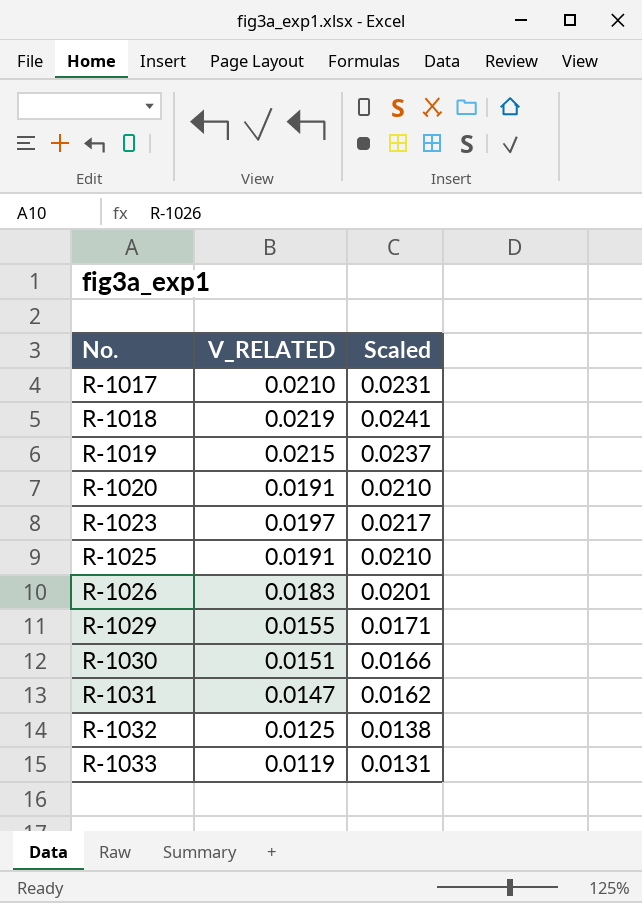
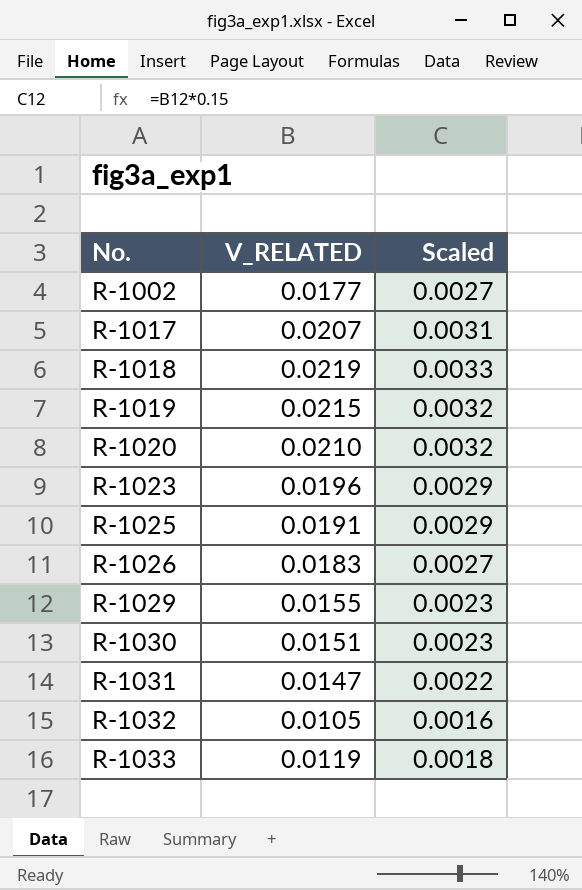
column Scaled | formula: [V_RELATED] * 1.1 -> [V_RELATED] * 0.15
row R-1002: none -> 0.0177 | 0.0027
R-1017 | V_RELATED: 0.0210 -> 0.0207
R-1020 | V_RELATED: 0.0191 -> 0.0210
R-1023 | V_RELATED: 0.0197 -> 0.0196
R-1032 | V_RELATED: 0.0125 -> 0.0105

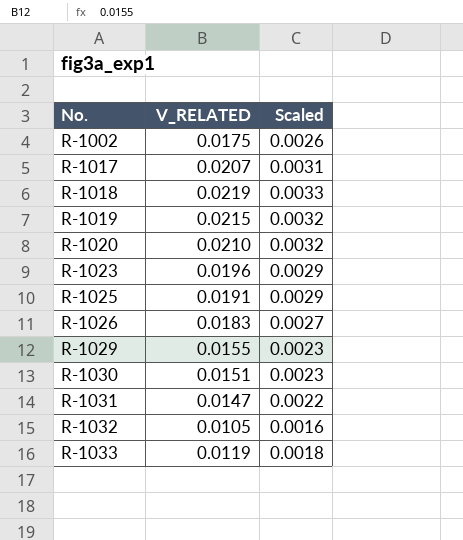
R-1002 | V_RELATED: 0.0177 -> 0.0175
R-1002 | Scaled: 0.0027 -> 0.0026

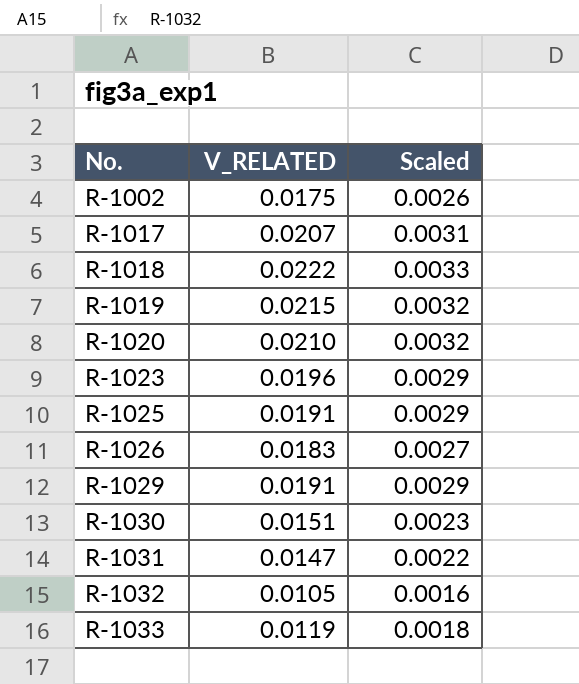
R-1018 | V_RELATED: 0.0219 -> 0.0222
R-1029 | V_RELATED: 0.0155 -> 0.0191
R-1029 | Scaled: 0.0023 -> 0.0029

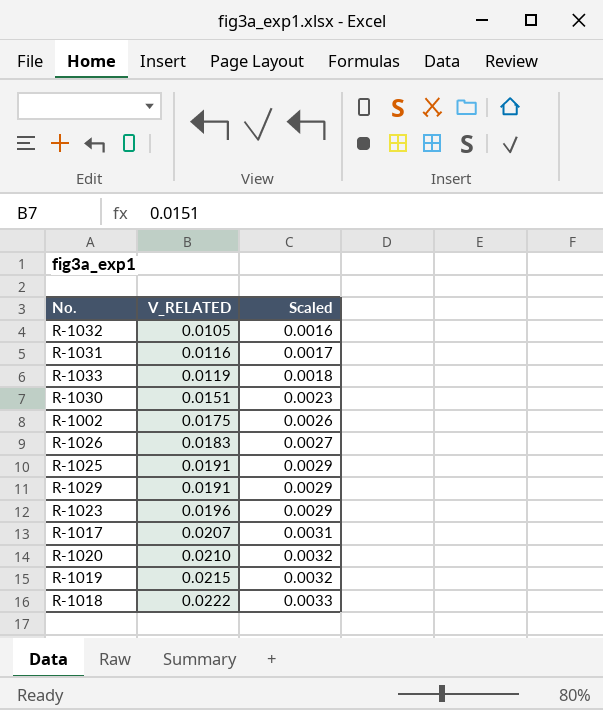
row order: No. ascending -> V_RELATED ascending
R-1031 | V_RELATED: 0.0147 -> 0.0116
R-1031 | Scaled: 0.0022 -> 0.0017

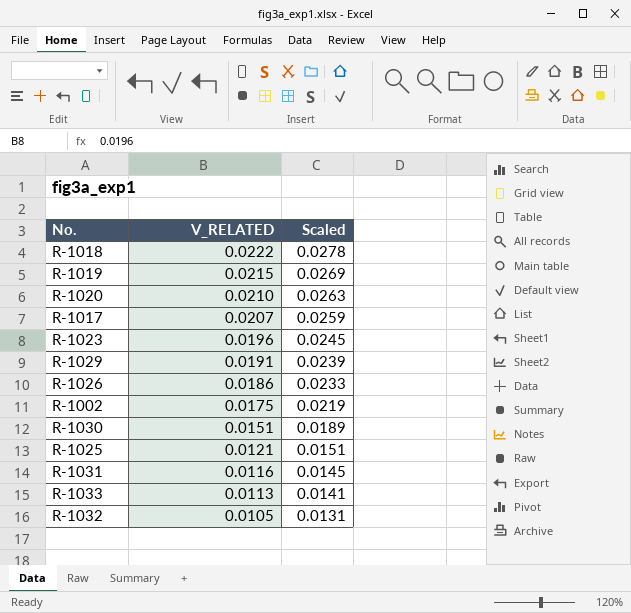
row order: V_RELATED ascending -> V_RELATED descending
column Scaled | formula: [V_RELATED] * 0.15 -> [V_RELATED] * 1.25
R-1026 | V_RELATED: 0.0183 -> 0.0186
R-1025 | V_RELATED: 0.0191 -> 0.0121
R-1033 | V_RELATED: 0.0119 -> 0.0113

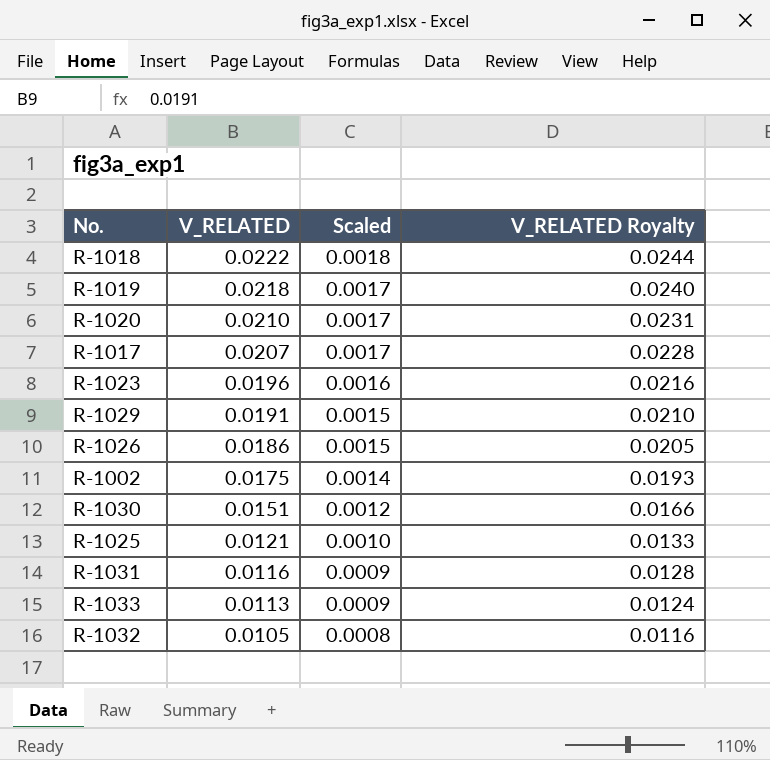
column Scaled | formula: [V_RELATED] * 1.25 -> [V_RELATED] * 0.08
column V_RELATED Royalty | formula: none -> [V_RELATED] * 1.1
R-1019 | V_RELATED: 0.0215 -> 0.0218

